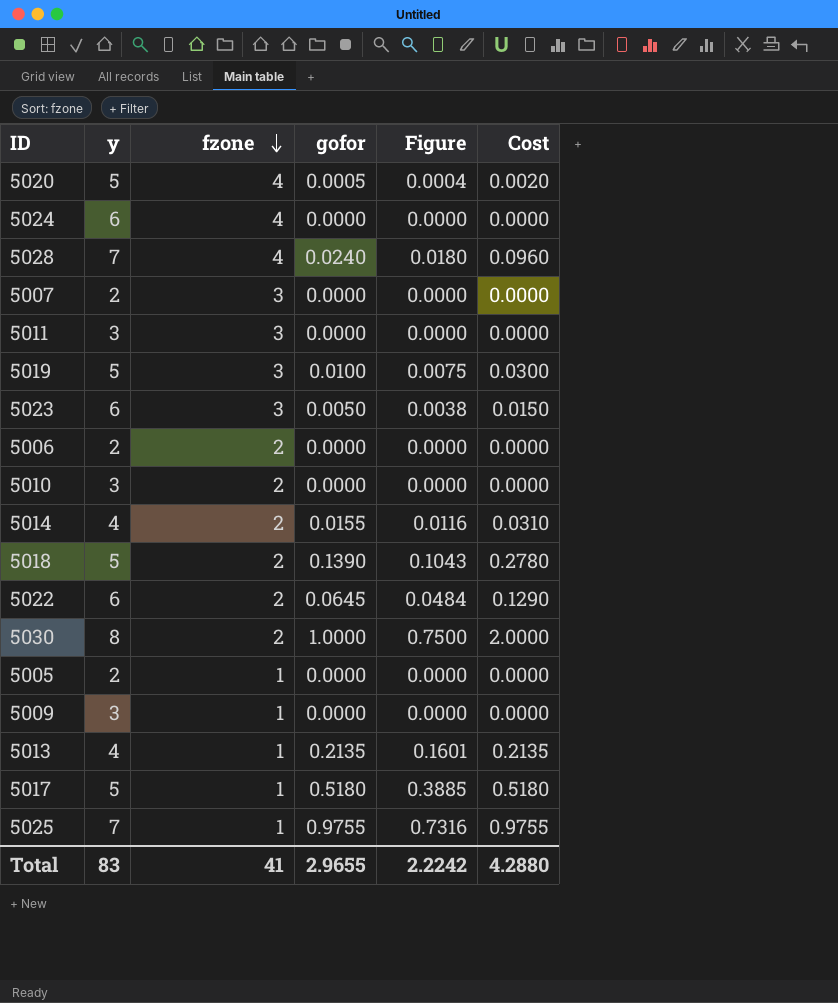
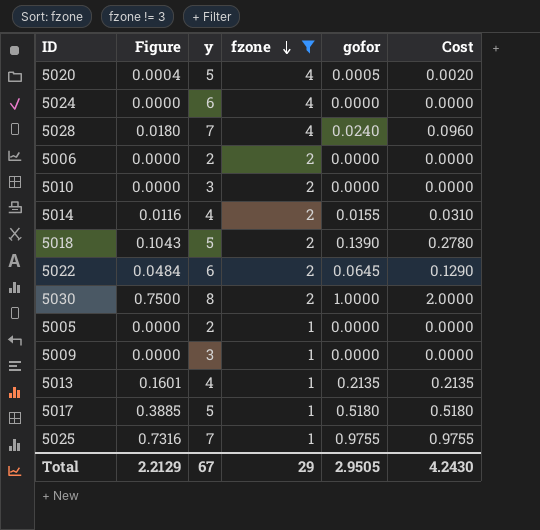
filter: none -> fzone != 3
column Figure | position: 5 -> 2
Total | Figure: 2.2242 -> 2.2129
Total | y: 83 -> 67
Total | fzone: 41 -> 29
Total | gofor: 2.9655 -> 2.9505
Total | Cost: 4.2880 -> 4.2430

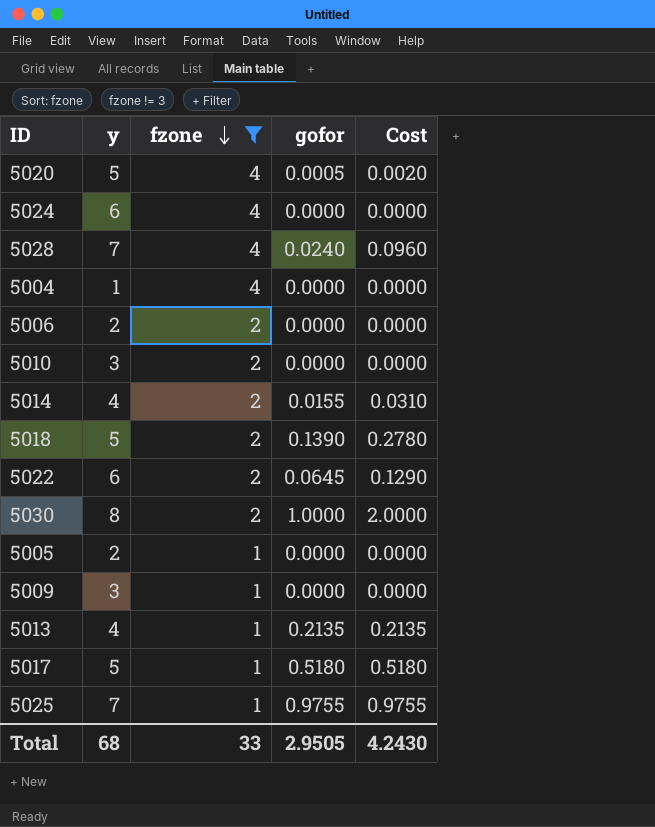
column Figure | formula: [gofor] * 0.75 -> none
row 5004: none -> 1 | 4 | 0.0000 | 0.0000
Total | y: 67 -> 68
Total | fzone: 29 -> 33

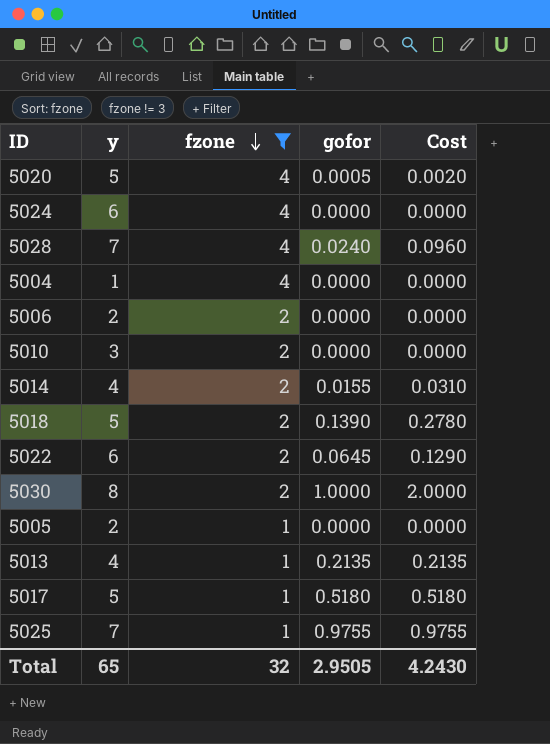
row 5009: 3 | 1 | 0.0000 | 0.0000 -> none
Total | y: 68 -> 65
Total | fzone: 33 -> 32

